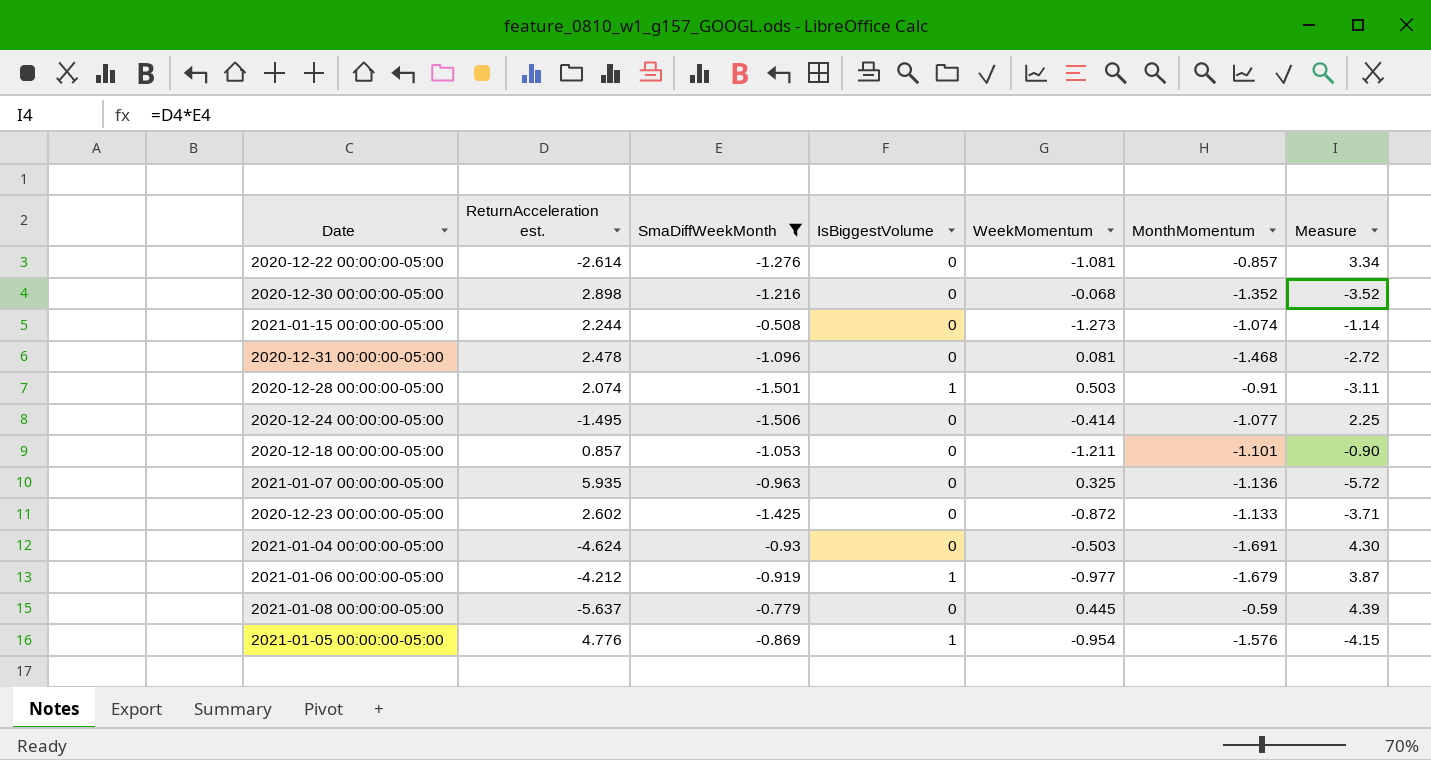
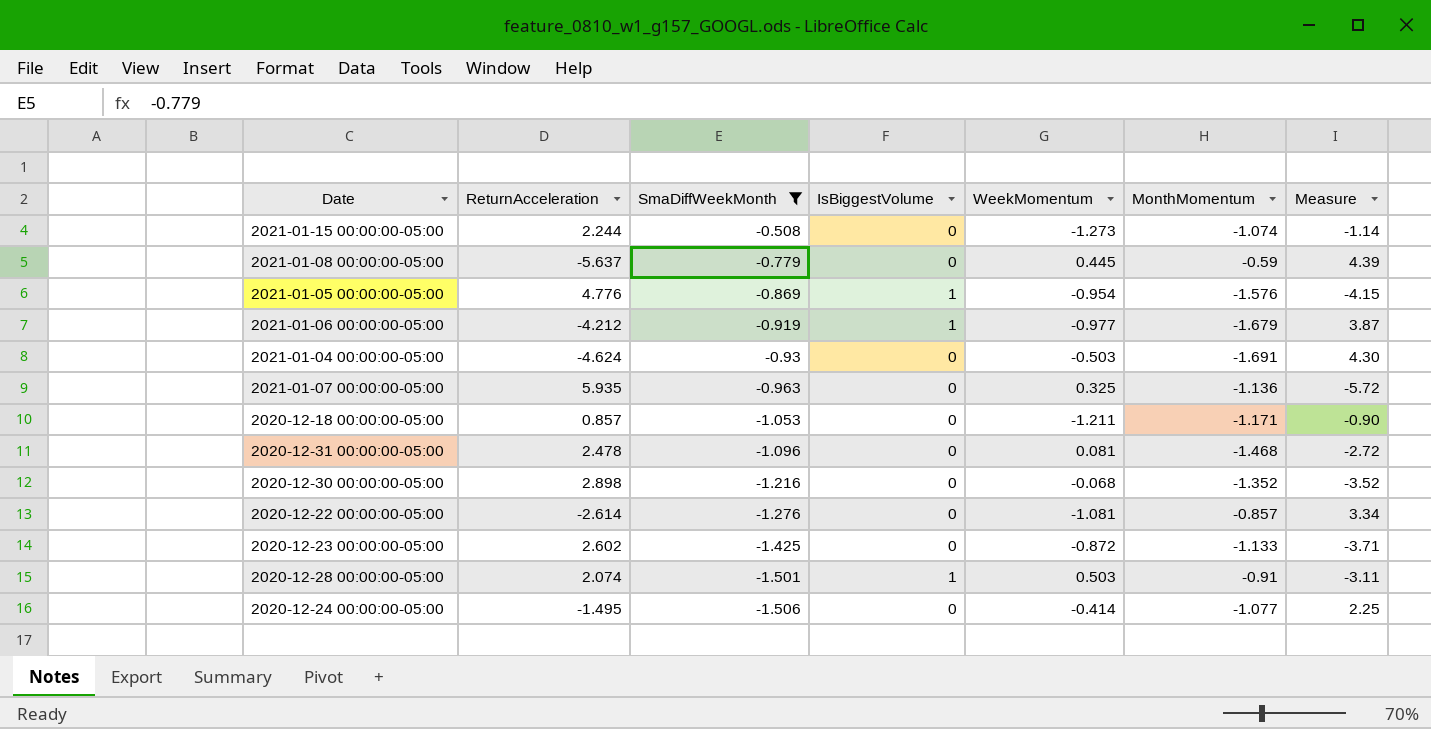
row order: none -> SmaDiffWeekMonth descending
column name: ReturnAcceleration est. -> ReturnAcceleration
2020-12-18 00:00:00-05:00 | MonthMomentum: -1.101 -> -1.171

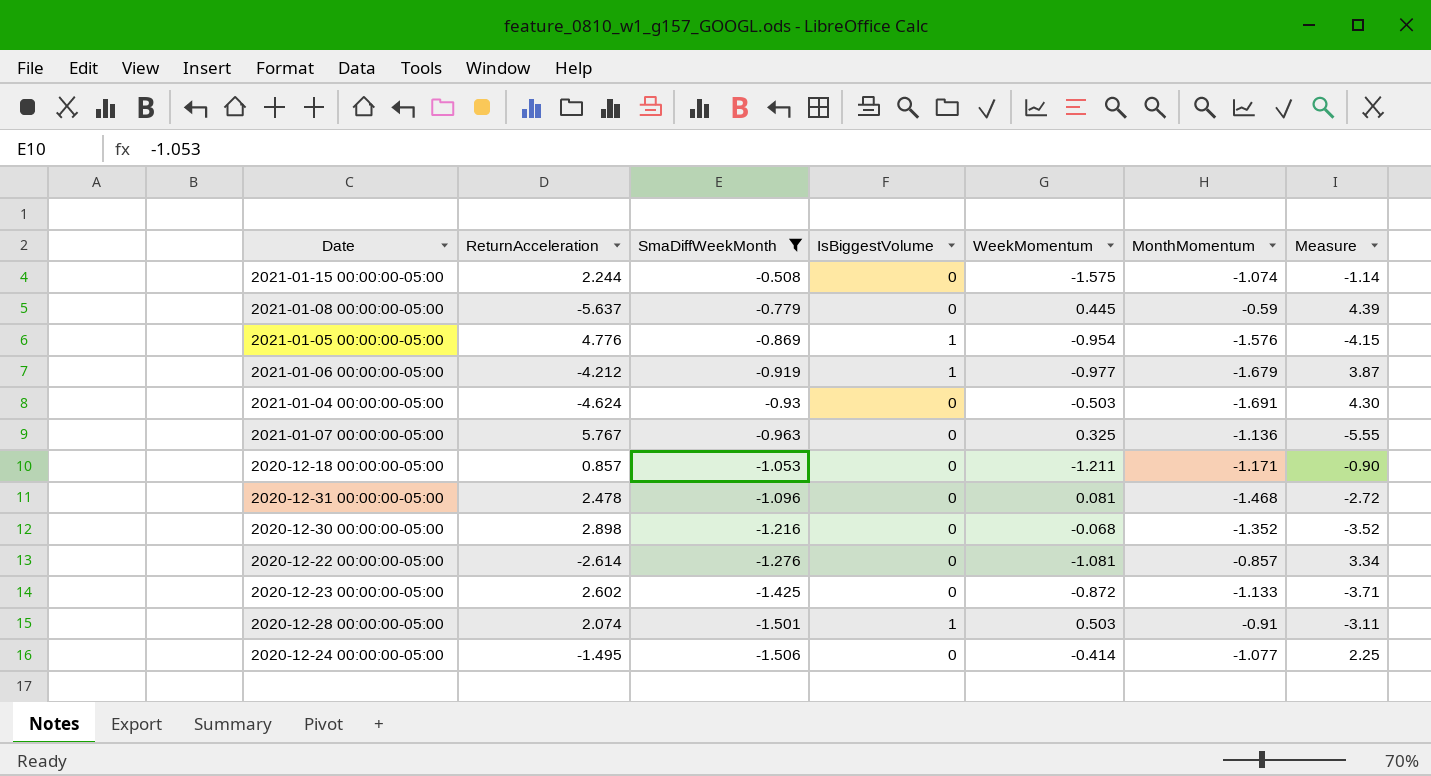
2021-01-15 00:00:00-05:00 | WeekMomentum: -1.273 -> -1.575
2021-01-07 00:00:00-05:00 | ReturnAcceleration: 5.935 -> 5.767
2021-01-07 00:00:00-05:00 | Measure: -5.72 -> -5.55

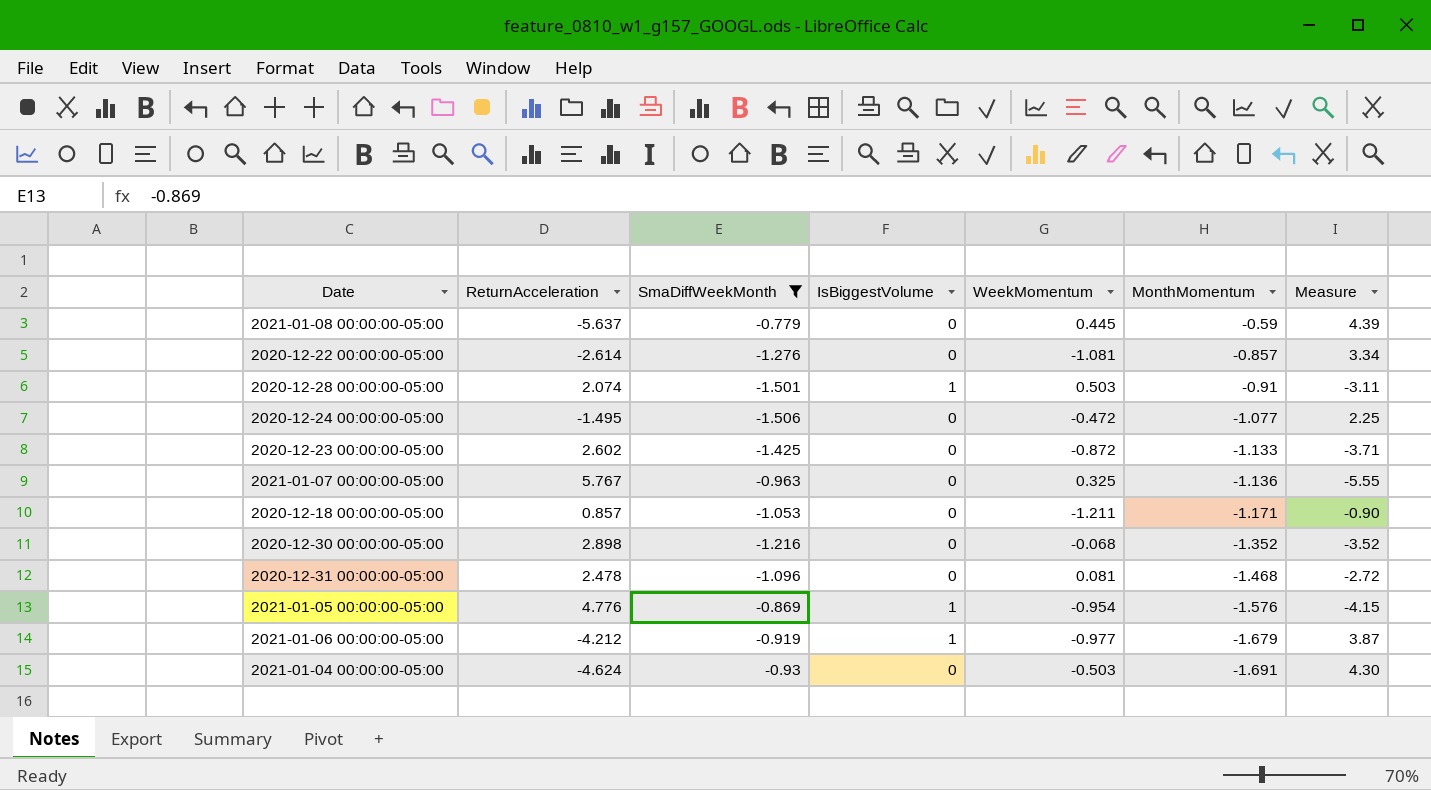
row order: SmaDiffWeekMonth descending -> MonthMomentum descending
row 2021-01-15 00:00:00-05:00: 2.244 | -0.508 | 0 | -1.575 | -1.074 | -1.14 -> none
2020-12-24 00:00:00-05:00 | WeekMomentum: -0.414 -> -0.472

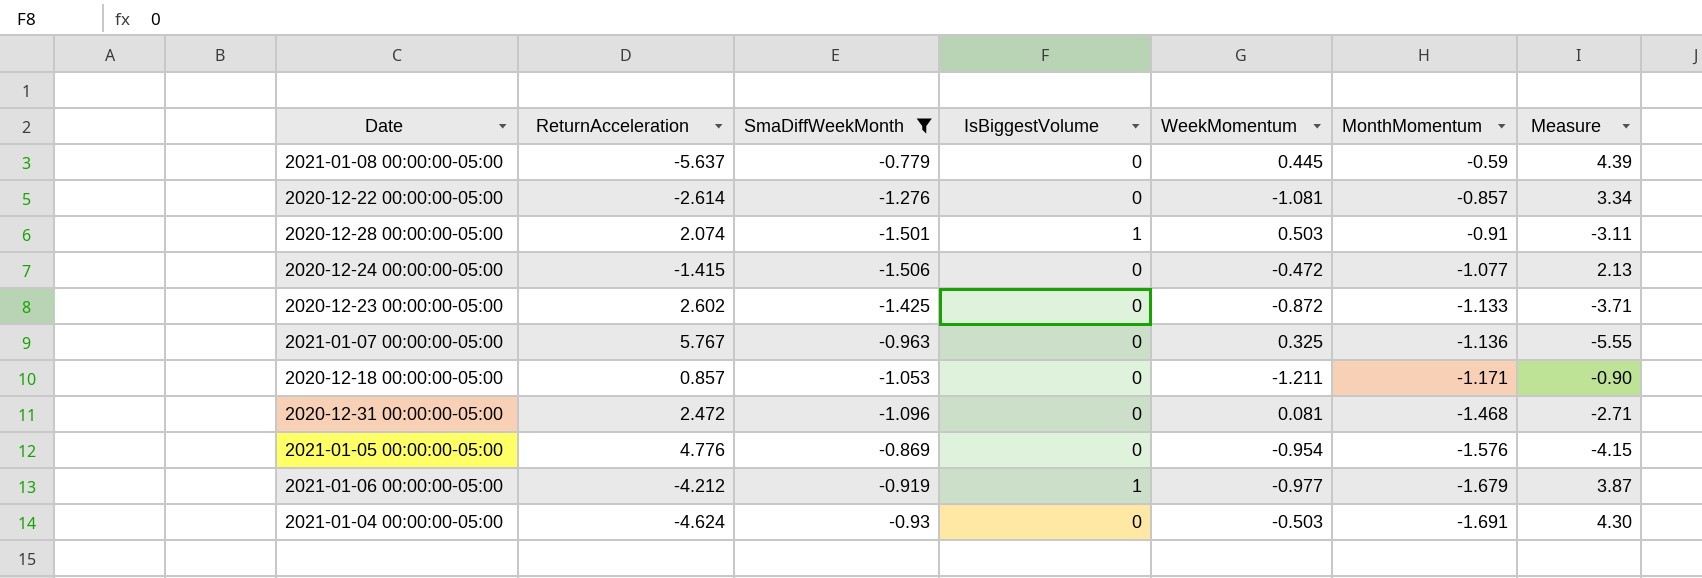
row 2020-12-30 00:00:00-05:00: 2.898 | -1.216 | 0 | -0.068 | -1.352 | -3.52 -> none
2020-12-24 00:00:00-05:00 | ReturnAcceleration: -1.495 -> -1.415
2020-12-24 00:00:00-05:00 | Measure: 2.25 -> 2.13
2020-12-31 00:00:00-05:00 | ReturnAcceleration: 2.478 -> 2.472
2020-12-31 00:00:00-05:00 | Measure: -2.72 -> -2.71
2021-01-05 00:00:00-05:00 | IsBiggestVolume: 1 -> 0

